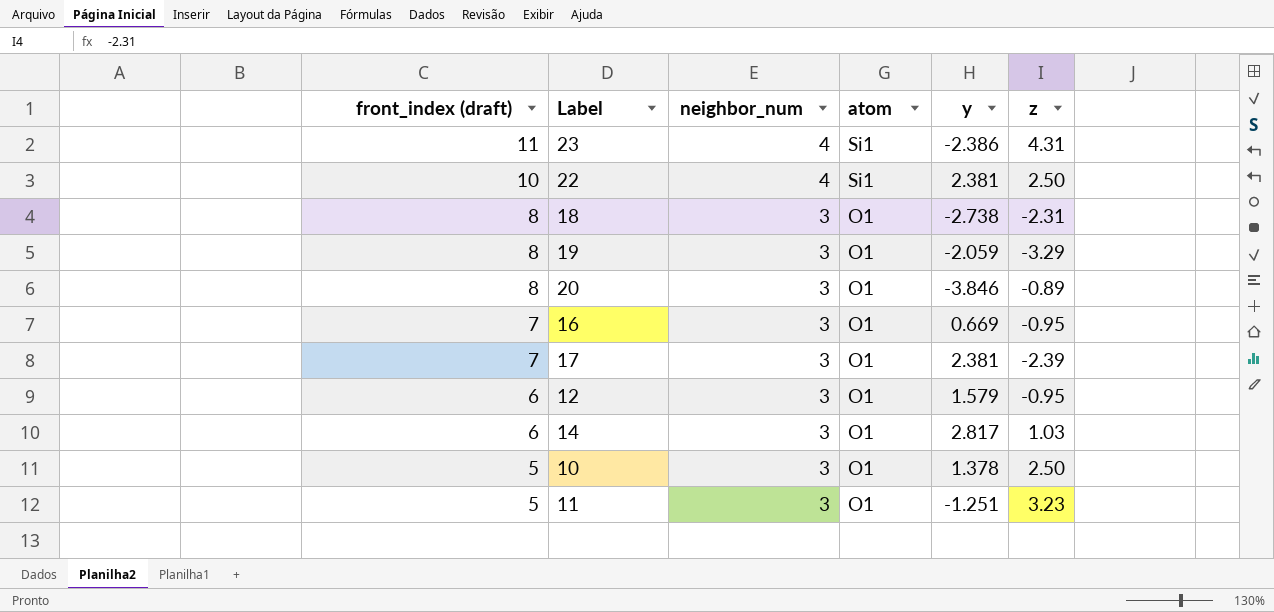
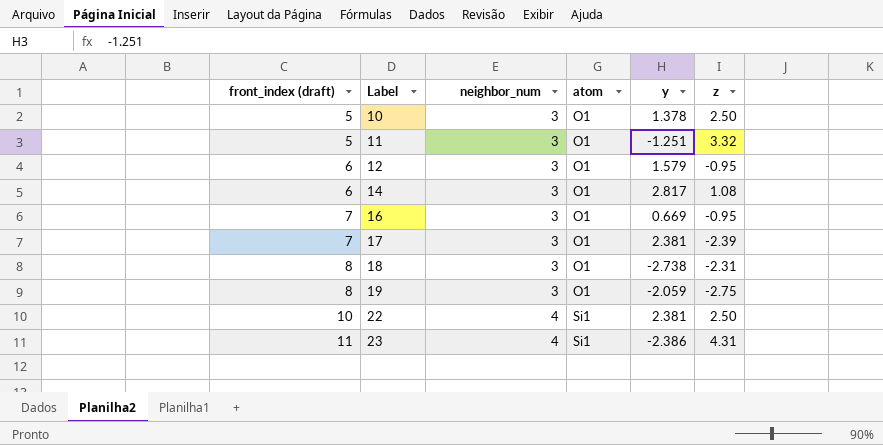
row order: front_index (draft) descending -> front_index (draft) ascending
row 20: 8 | 3 | O1 | -3.846 | -0.89 -> none
11 | z: 3.23 -> 3.32
14 | z: 1.03 -> 1.08
19 | z: -3.29 -> -2.75

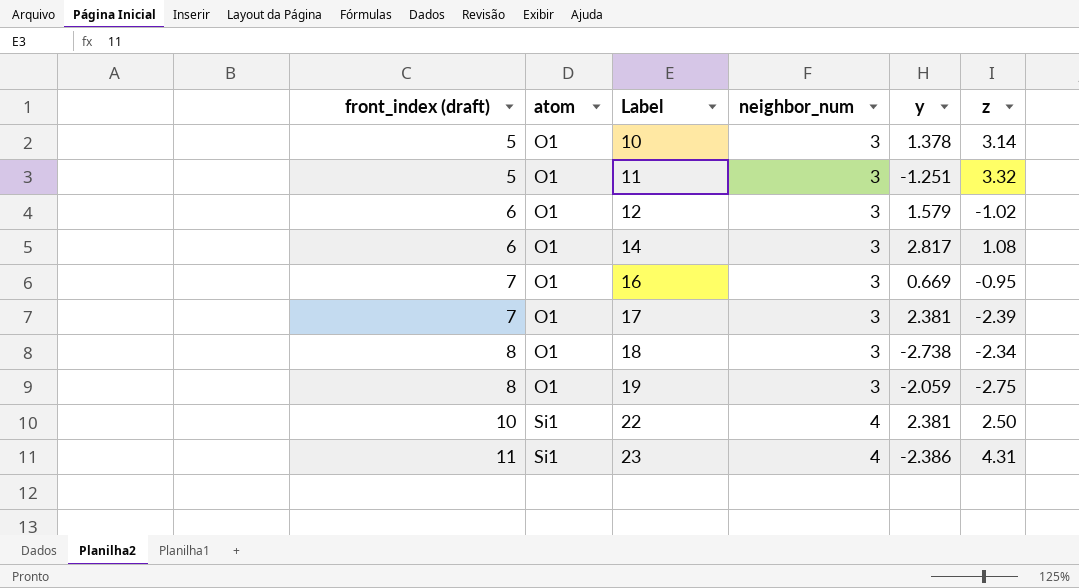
column atom | position: 4 -> 2
10 | z: 2.50 -> 3.14
12 | z: -0.95 -> -1.02
18 | z: -2.31 -> -2.34

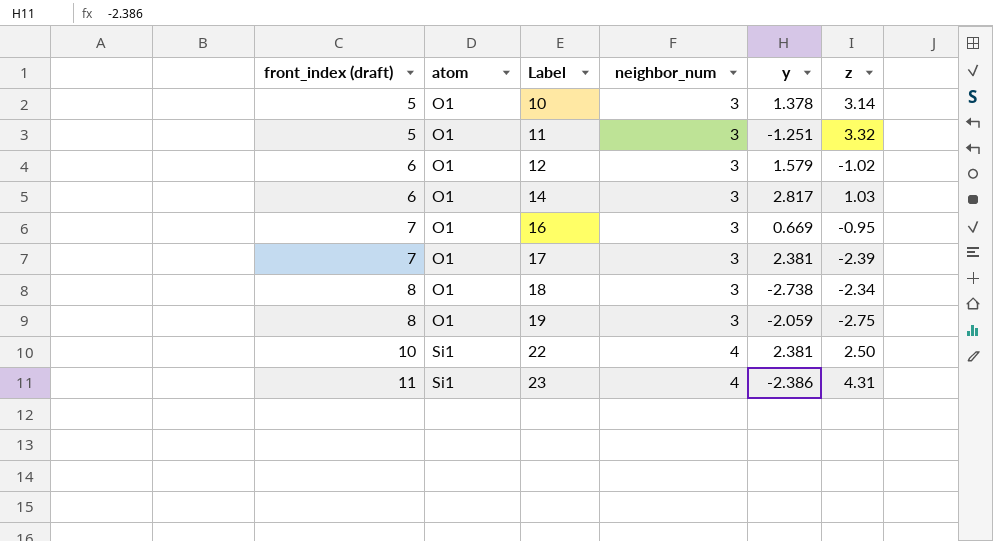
14 | z: 1.08 -> 1.03

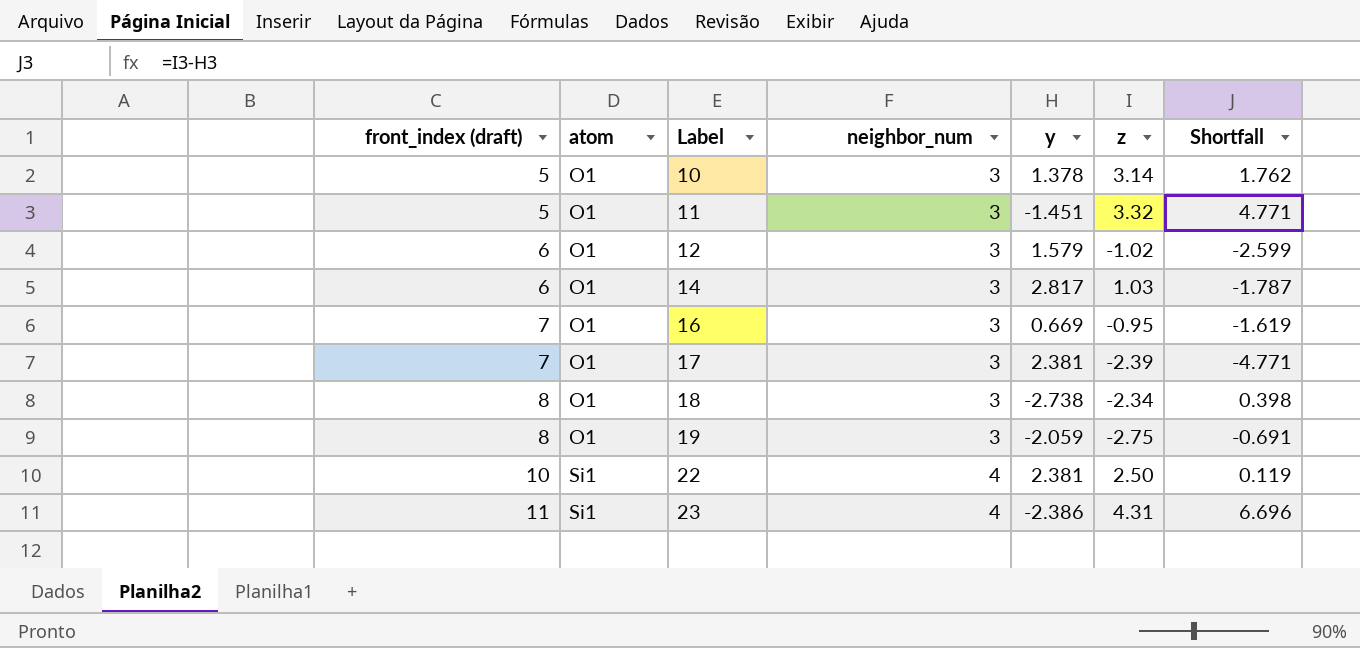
column Shortfall | formula: none -> [z] - [y]
11 | y: -1.251 -> -1.451

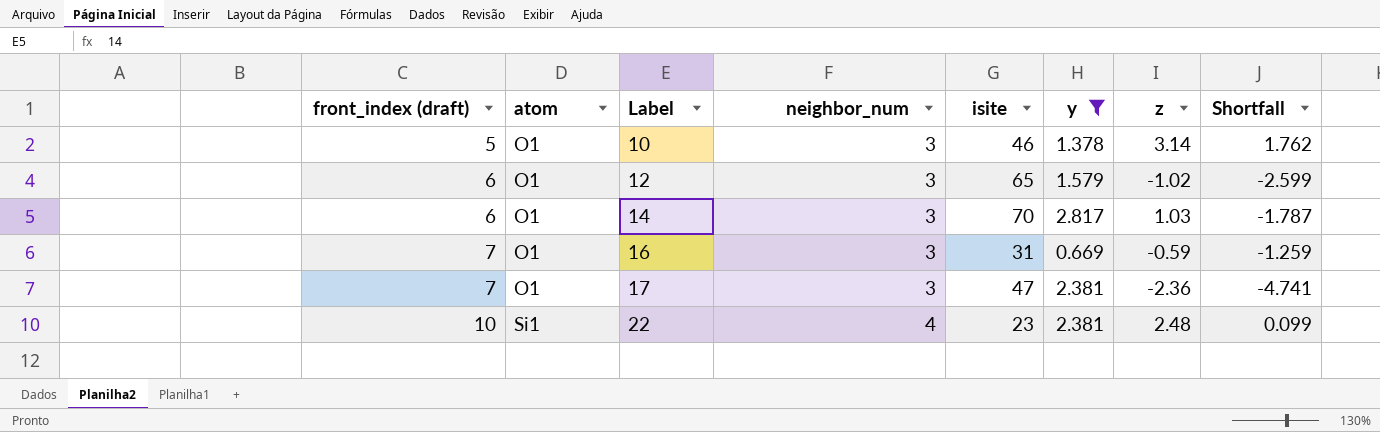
filter: none -> y >= 0.669
column isite | position: none -> 5
16 | z: -0.95 -> -0.59
16 | Shortfall: -1.619 -> -1.259
17 | z: -2.39 -> -2.36
17 | Shortfall: -4.771 -> -4.741
22 | z: 2.50 -> 2.48
22 | Shortfall: 0.119 -> 0.099

